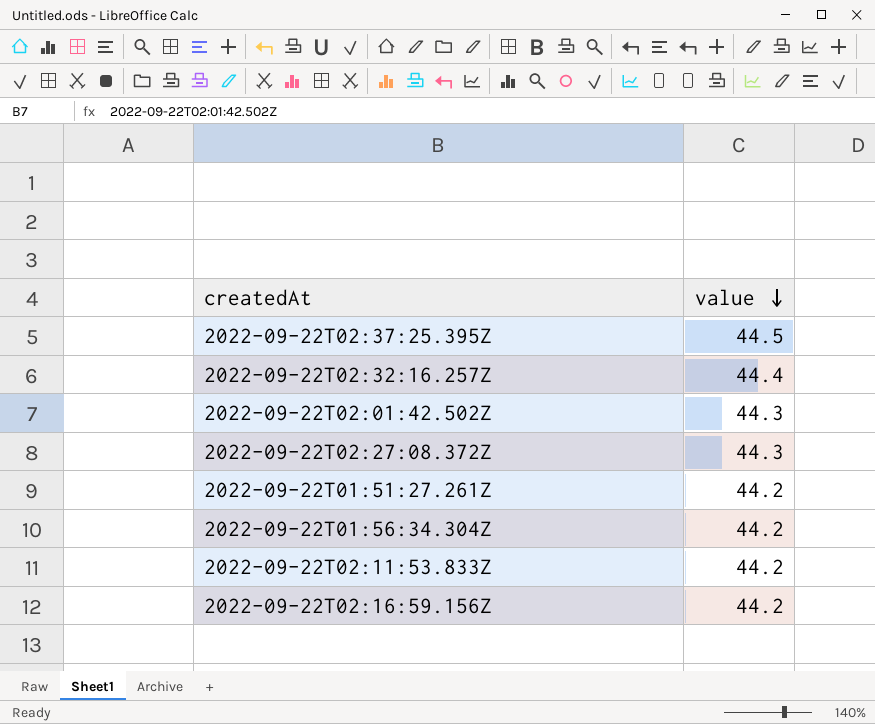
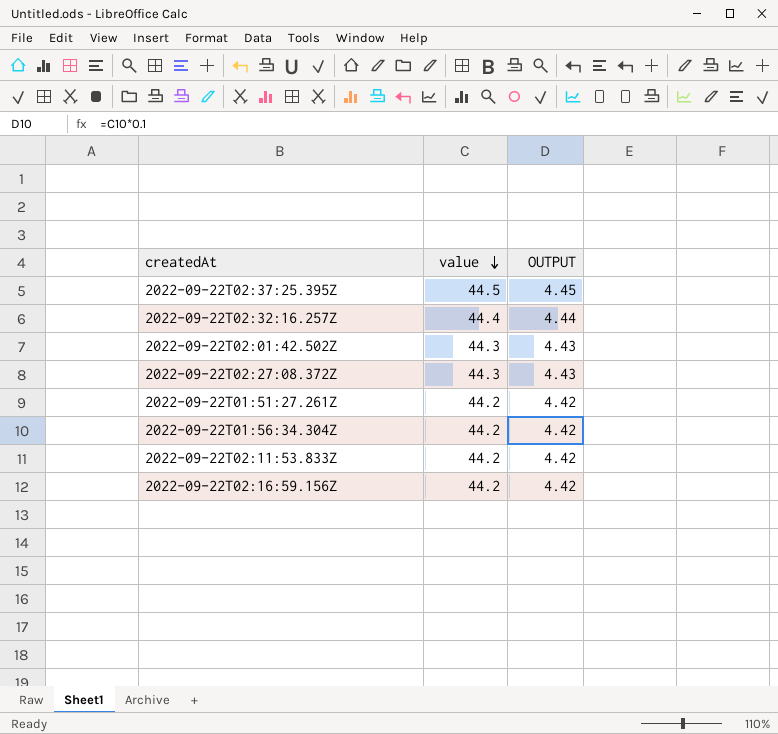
column OUTPUT | formula: none -> [value] * 0.1

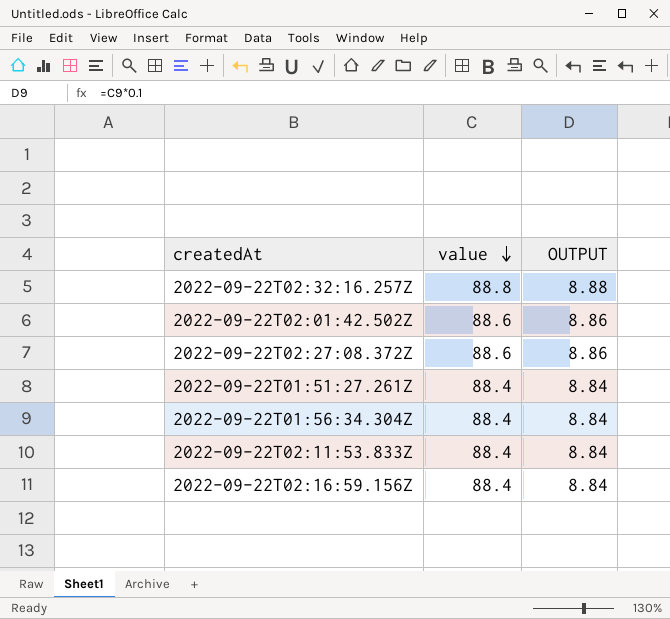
row 2022-09-22T02:37:25.395Z: 44.5 | 4.45 -> none
2022-09-22T02:32:16.257Z | value: 44.4 -> 88.8
2022-09-22T02:32:16.257Z | OUTPUT: 4.44 -> 8.88
2022-09-22T02:01:42.502Z | value: 44.3 -> 88.6
2022-09-22T02:01:42.502Z | OUTPUT: 4.43 -> 8.86
2022-09-22T02:27:08.372Z | value: 44.3 -> 88.6
2022-09-22T02:27:08.372Z | OUTPUT: 4.43 -> 8.86
2022-09-22T01:51:27.261Z | value: 44.2 -> 88.4
2022-09-22T01:51:27.261Z | OUTPUT: 4.42 -> 8.84
2022-09-22T01:56:34.304Z | value: 44.2 -> 88.4
2022-09-22T01:56:34.304Z | OUTPUT: 4.42 -> 8.84
2022-09-22T02:11:53.833Z | value: 44.2 -> 88.4
2022-09-22T02:11:53.833Z | OUTPUT: 4.42 -> 8.84
2022-09-22T02:16:59.156Z | value: 44.2 -> 88.4
2022-09-22T02:16:59.156Z | OUTPUT: 4.42 -> 8.84

